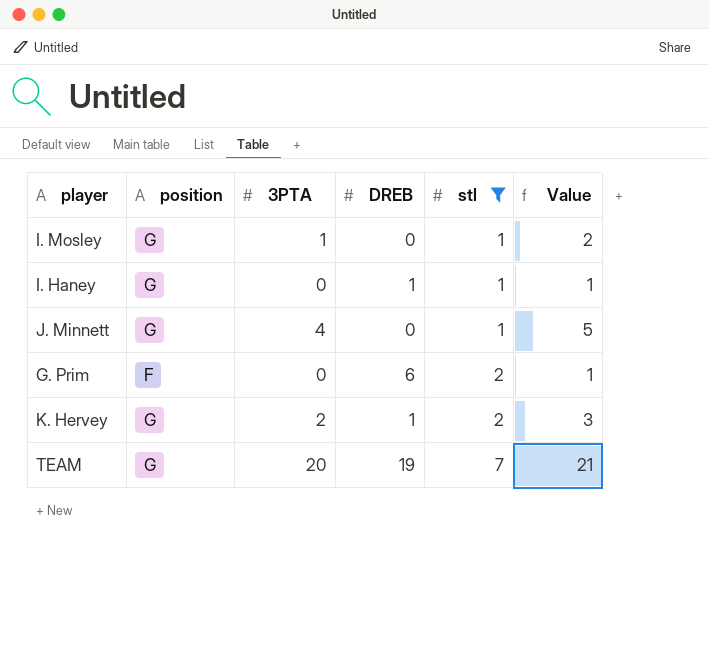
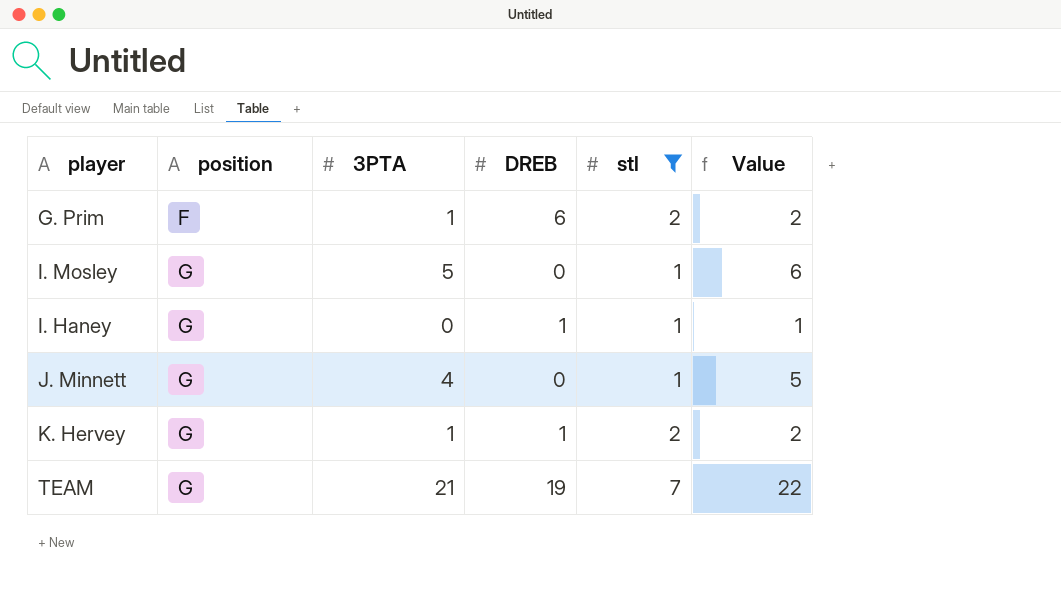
row order: stl ascending -> position ascending
G. Prim | 3PTA: 0 -> 1
G. Prim | Value: 1 -> 2
I. Mosley | 3PTA: 1 -> 5
I. Mosley | Value: 2 -> 6
K. Hervey | 3PTA: 2 -> 1
K. Hervey | Value: 3 -> 2
TEAM | 3PTA: 20 -> 21
TEAM | Value: 21 -> 22

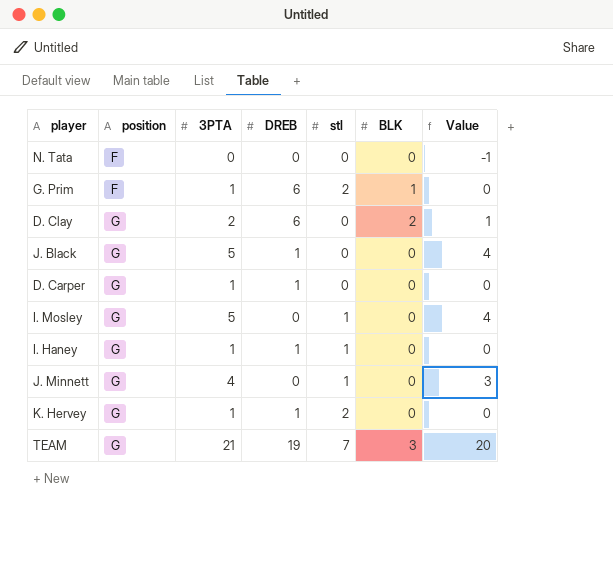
filter: stl != 0 -> none
column BLK | position: none -> 6
column Value | formula: [3PTA] + 1 -> [3PTA] - 1
I. Haney | 3PTA: 0 -> 1

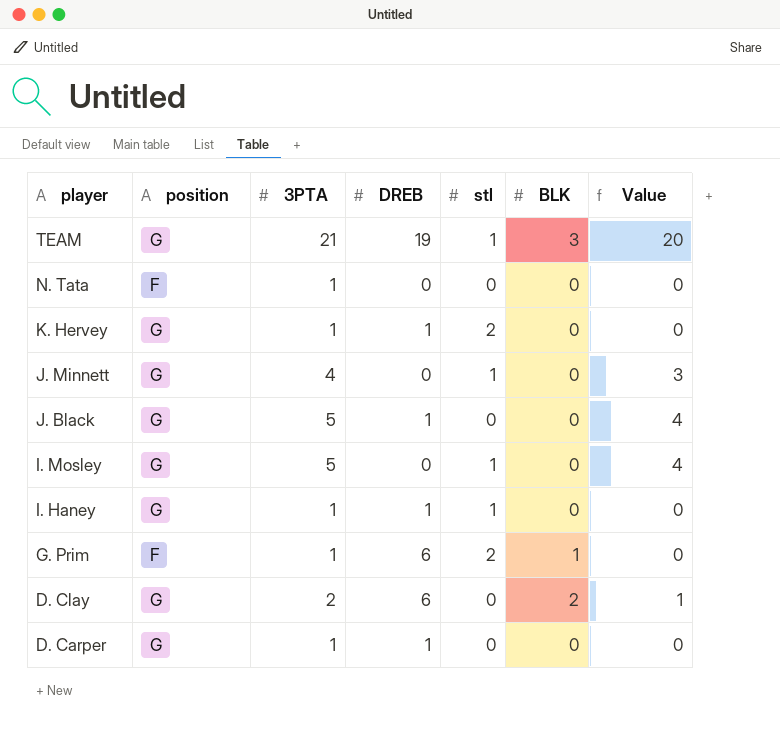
row order: position ascending -> player descending
TEAM | stl: 7 -> 1
N. Tata | 3PTA: 0 -> 1
N. Tata | Value: -1 -> 0

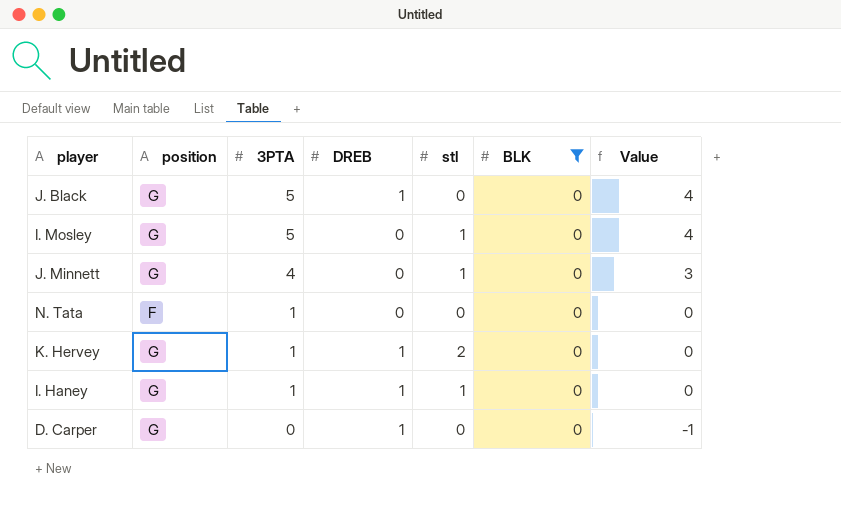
filter: none -> BLK = 0
row order: player descending -> 3PTA descending
D. Carper | 3PTA: 1 -> 0
D. Carper | Value: 0 -> -1

